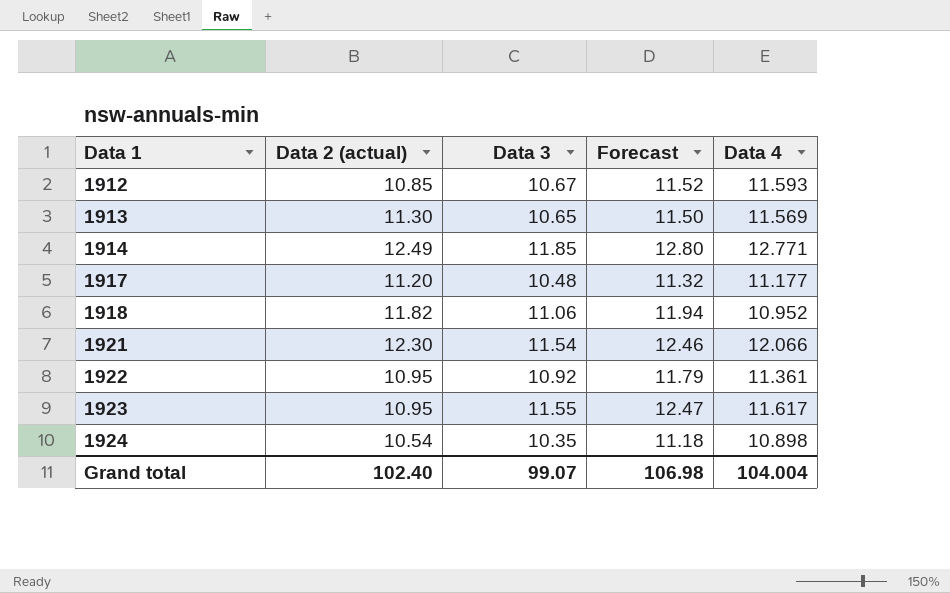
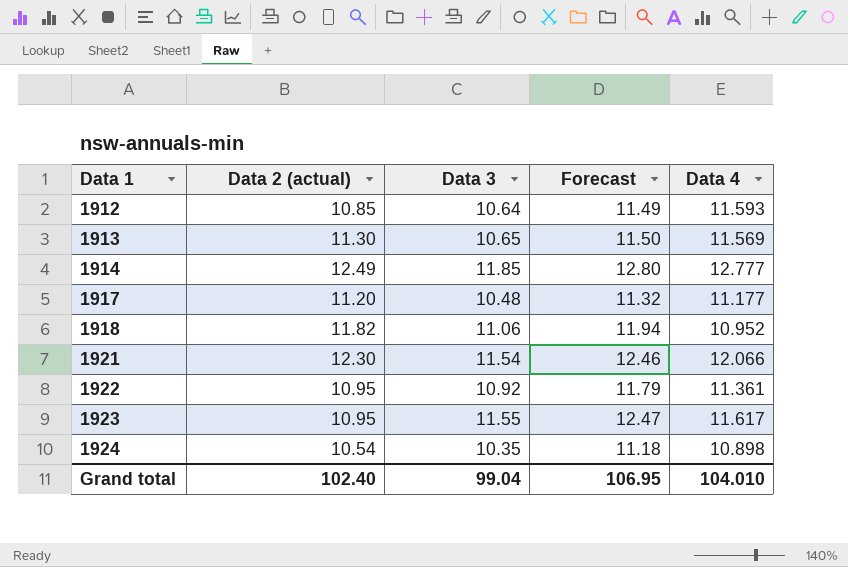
1912 | Data 3: 10.67 -> 10.64
1912 | Forecast: 11.52 -> 11.49
1914 | Data 4: 12.771 -> 12.777
Grand total | Data 3: 99.07 -> 99.04
Grand total | Forecast: 106.98 -> 106.95
Grand total | Data 4: 104.004 -> 104.010

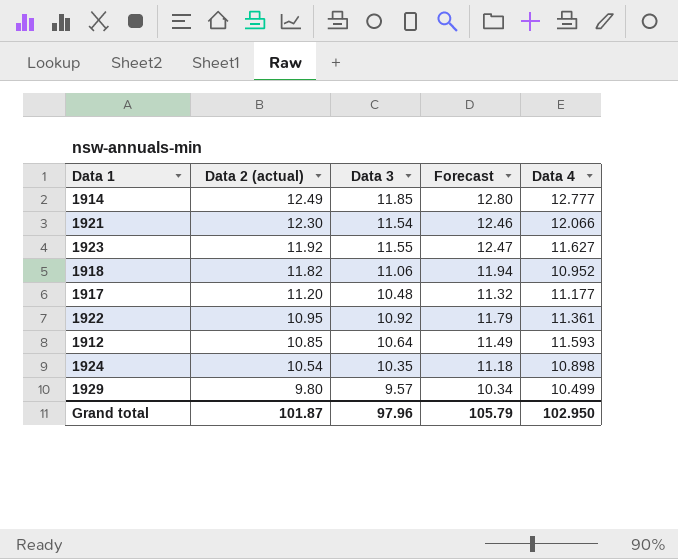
row order: Data 1 ascending -> Data 2 (actual) descending
row 1913: 11.30 | 10.65 | 11.50 | 11.569 -> none
1923 | Data 2 (actual): 10.95 -> 11.92
1923 | Data 4: 11.617 -> 11.627
row 1929: none -> 9.80 | 9.57 | 10.34 | 10.499
Grand total | Data 2 (actual): 102.40 -> 101.87
Grand total | Data 3: 99.04 -> 97.96
Grand total | Forecast: 106.95 -> 105.79
Grand total | Data 4: 104.010 -> 102.950

